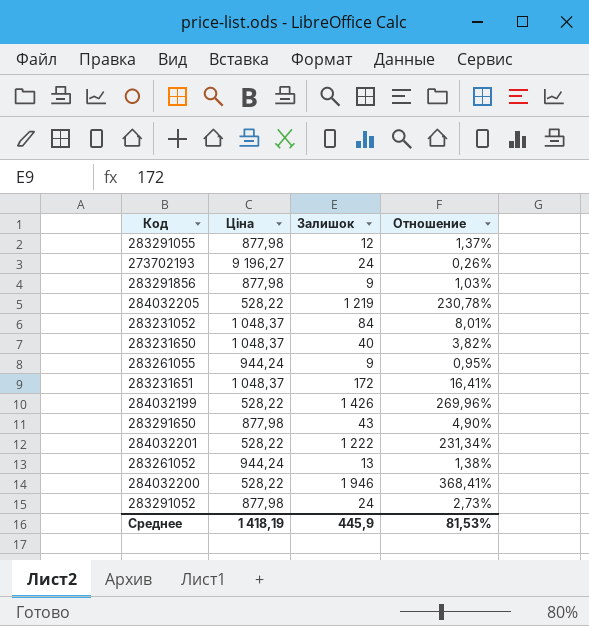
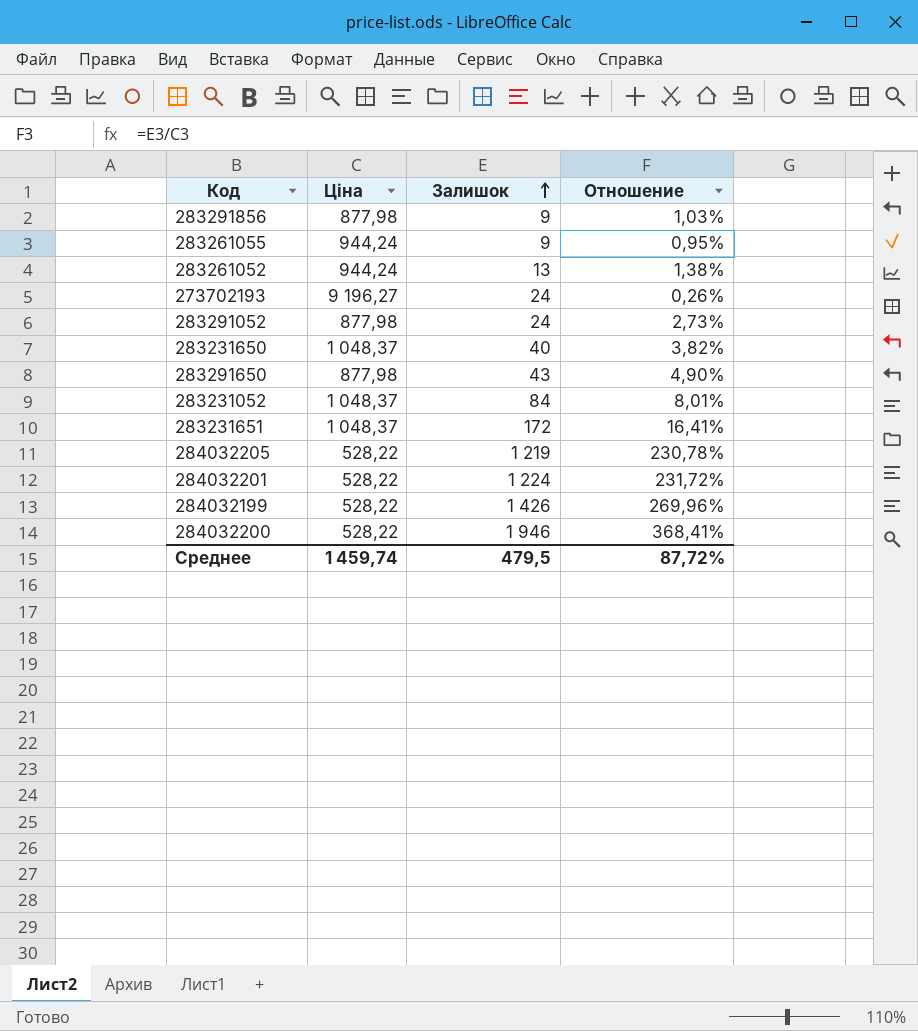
row order: none -> Залишок ascending
row 283291055: 877,98 | 12 | 1,37% -> none
284032201 | Залишок: 1 222 -> 1 224
284032201 | Отношение: 231,34% -> 231,72%
Среднее | Ціна: 1 418,19 -> 1 459,74
Среднее | Залишок: 445,9 -> 479,5
Среднее | Отношение: 81,53% -> 87,72%

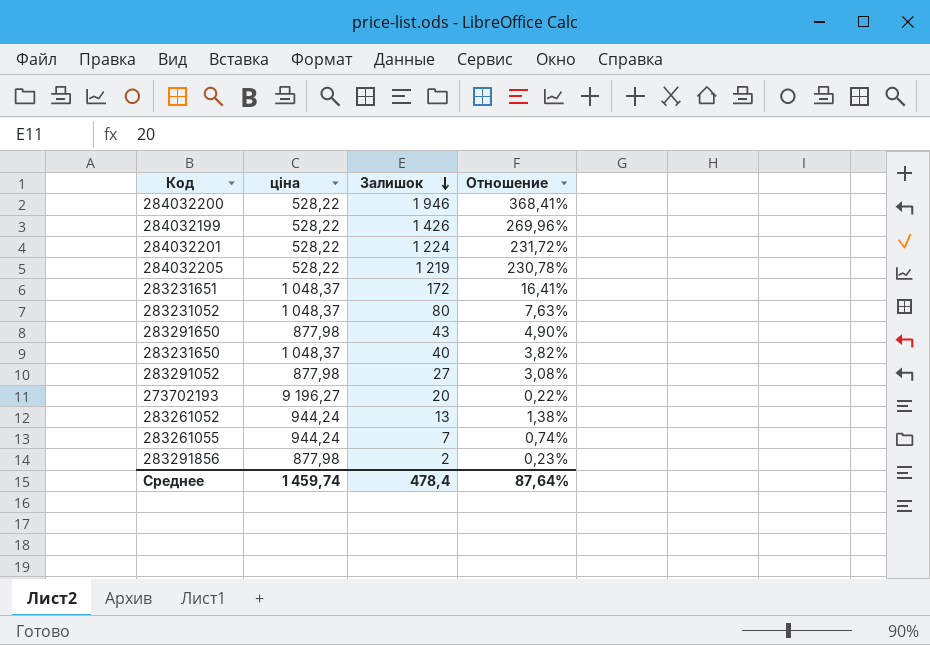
row order: Залишок ascending -> Залишок descending
column name: Ціна -> ціна
283231052 | Залишок: 84 -> 80
283231052 | Отношение: 8,01% -> 7,63%
283291052 | Залишок: 24 -> 27
283291052 | Отношение: 2,73% -> 3,08%
273702193 | Залишок: 24 -> 20
273702193 | Отношение: 0,26% -> 0,22%
283261055 | Залишок: 9 -> 7
283261055 | Отношение: 0,95% -> 0,74%
283291856 | Залишок: 9 -> 2
283291856 | Отношение: 1,03% -> 0,23%
Среднее | Залишок: 479,5 -> 478,4
Среднее | Отношение: 87,72% -> 87,64%

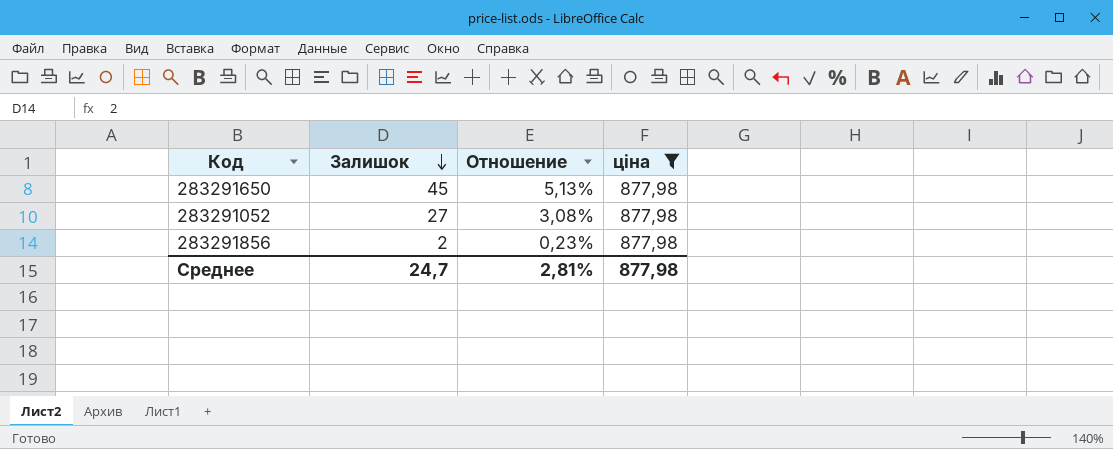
filter: none -> ціна = 877,98
column ціна | position: 2 -> 4
283291650 | Залишок: 43 -> 45
283291650 | Отношение: 4,90% -> 5,13%
Среднее | Залишок: 478,4 -> 24,7
Среднее | Отношение: 87,64% -> 2,81%
Среднее | ціна: 1 459,74 -> 877,98

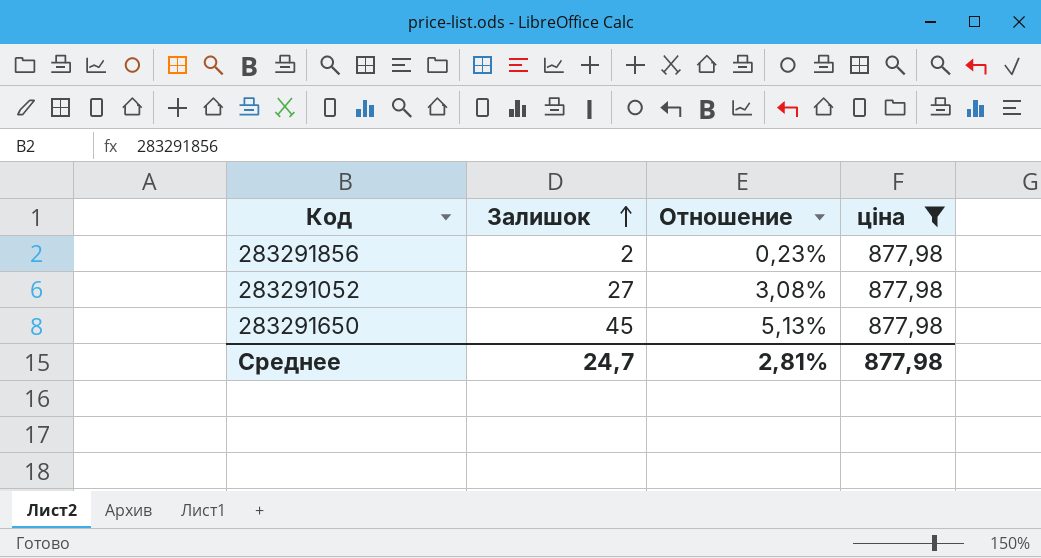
row order: Залишок descending -> Залишок ascending

